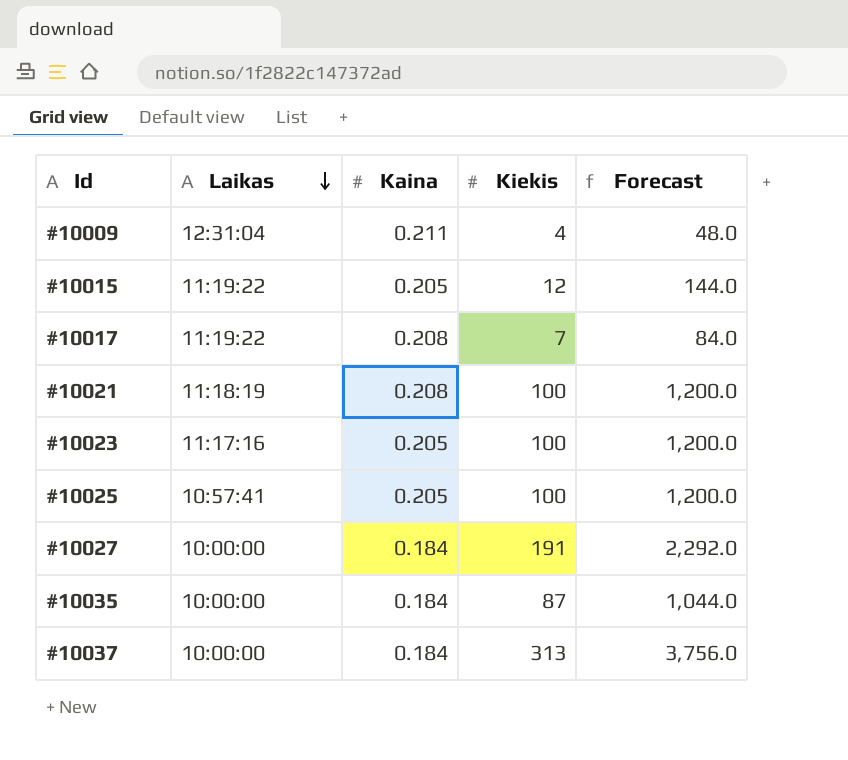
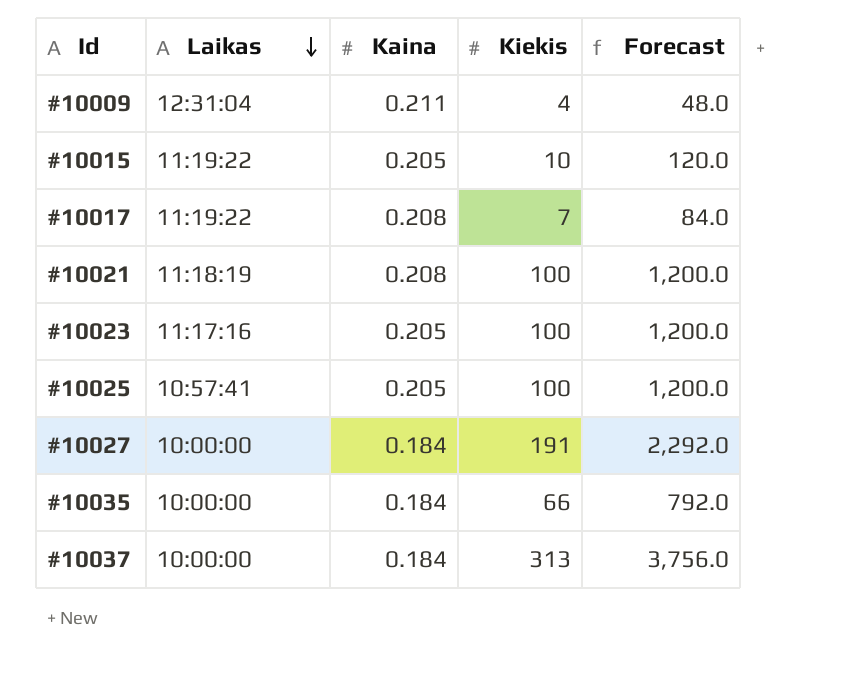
#10015 | Kiekis: 12 -> 10
#10015 | Forecast: 144.0 -> 120.0
#10035 | Kiekis: 87 -> 66
#10035 | Forecast: 1,044.0 -> 792.0

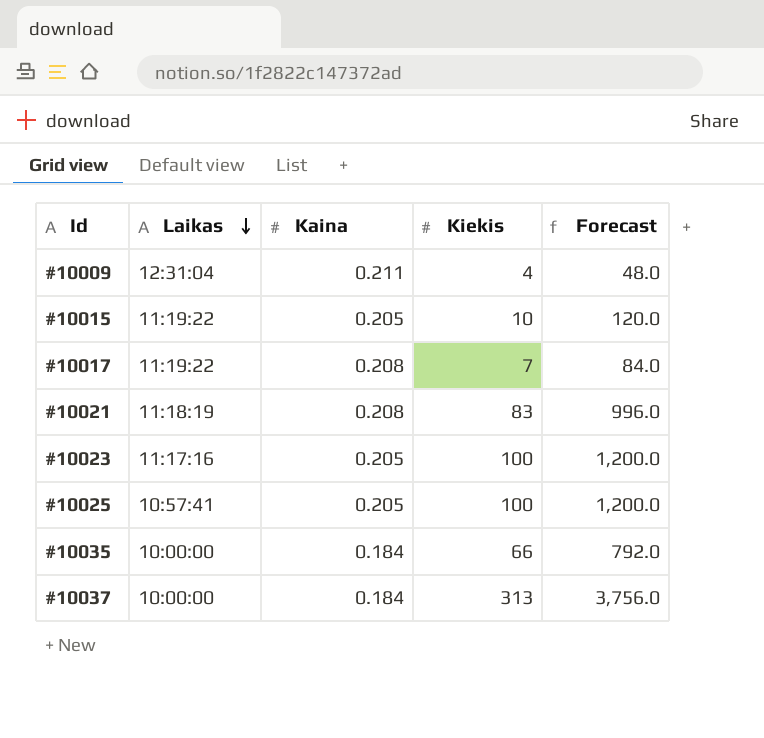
row #10027: 10:00:00 | 0.184 | 191 | 2,292.0 -> none
#10021 | Kiekis: 100 -> 83
#10021 | Forecast: 1,200.0 -> 996.0

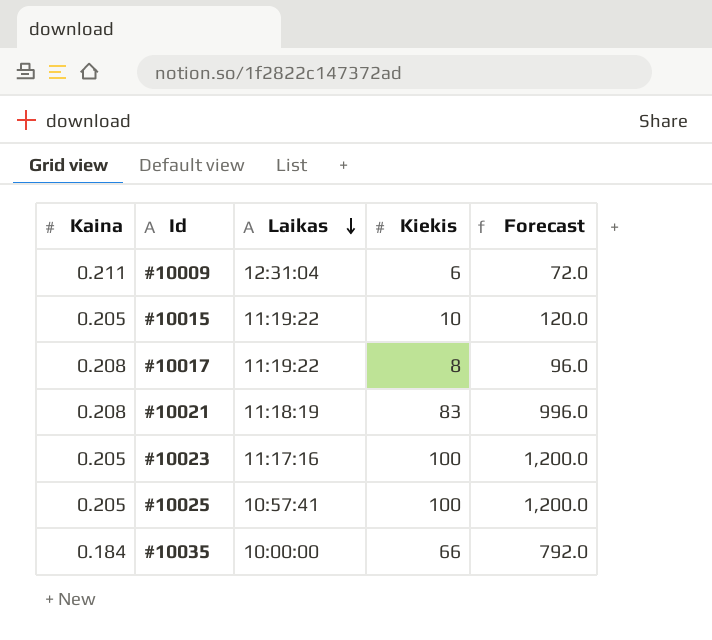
column Kaina | position: 3 -> 1
row #10037: 10:00:00 | 0.184 | 313 | 3,756.0 -> none
#10009 | Kiekis: 4 -> 6
#10009 | Forecast: 48.0 -> 72.0
#10017 | Kiekis: 7 -> 8
#10017 | Forecast: 84.0 -> 96.0

